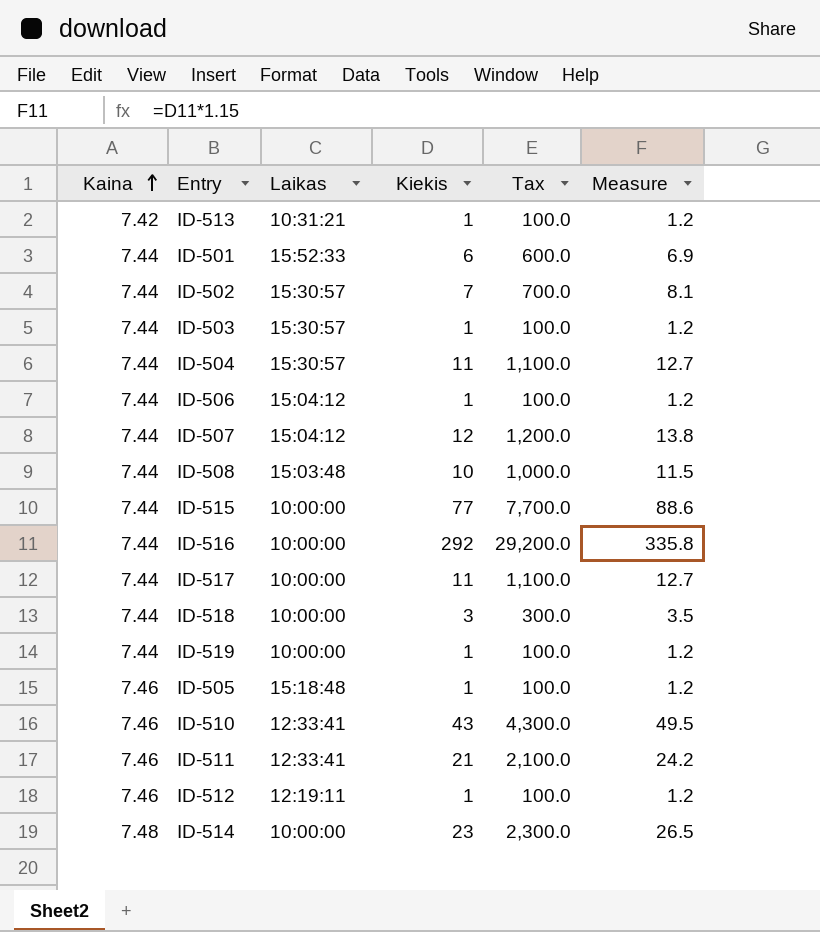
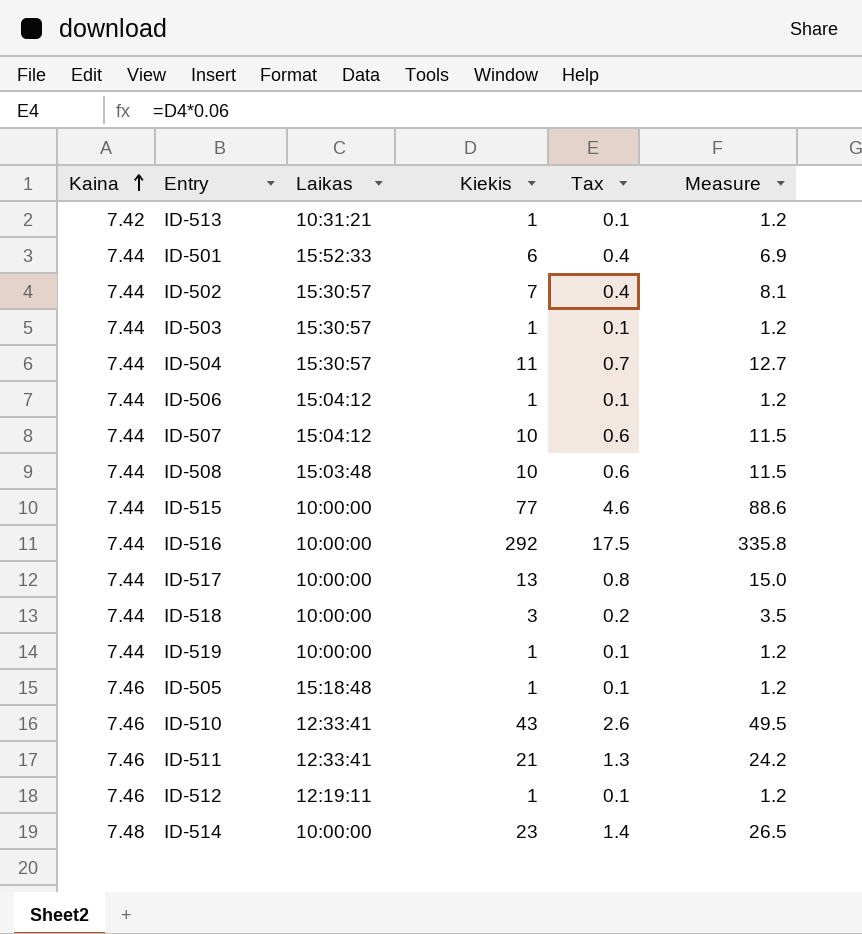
column Tax | formula: [Kiekis] * 100 -> [Kiekis] * 0.06
ID-507 | Kiekis: 12 -> 10
ID-507 | Measure: 13.8 -> 11.5
ID-517 | Kiekis: 11 -> 13
ID-517 | Measure: 12.7 -> 15.0

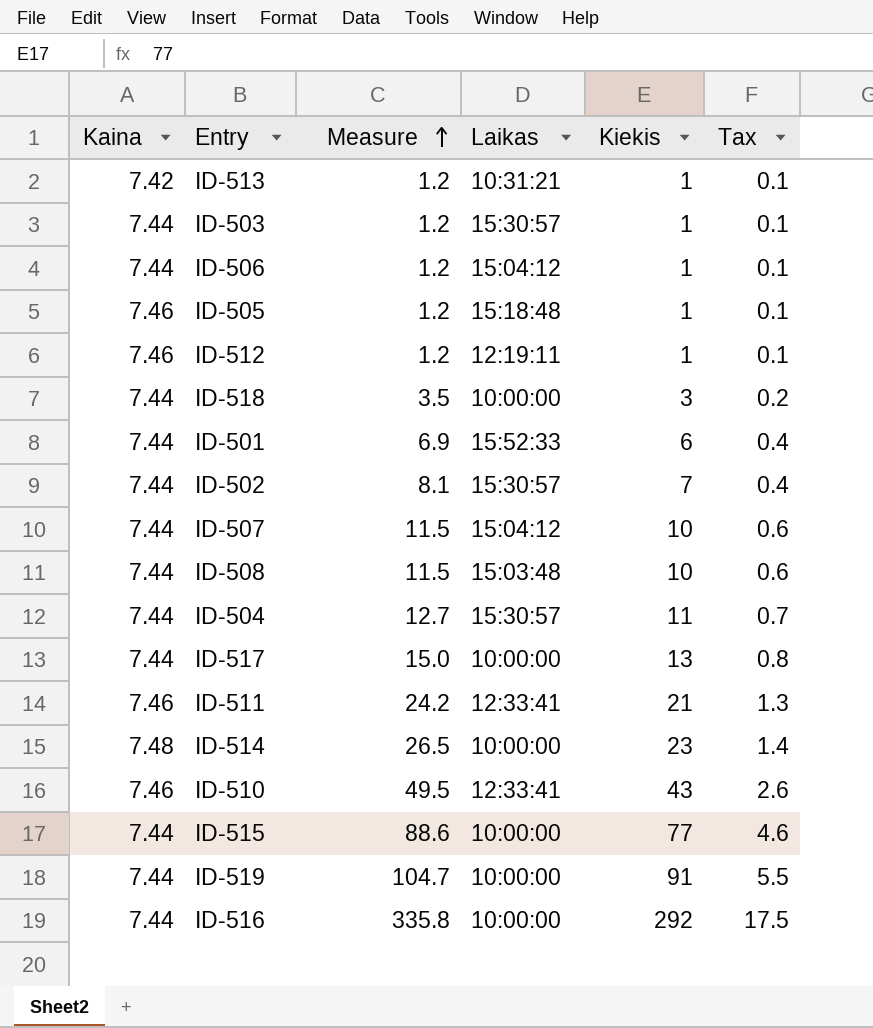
row order: Kaina ascending -> Measure ascending
column Measure | position: 6 -> 3
ID-519 | Measure: 1.2 -> 104.7
ID-519 | Kiekis: 1 -> 91
ID-519 | Tax: 0.1 -> 5.5

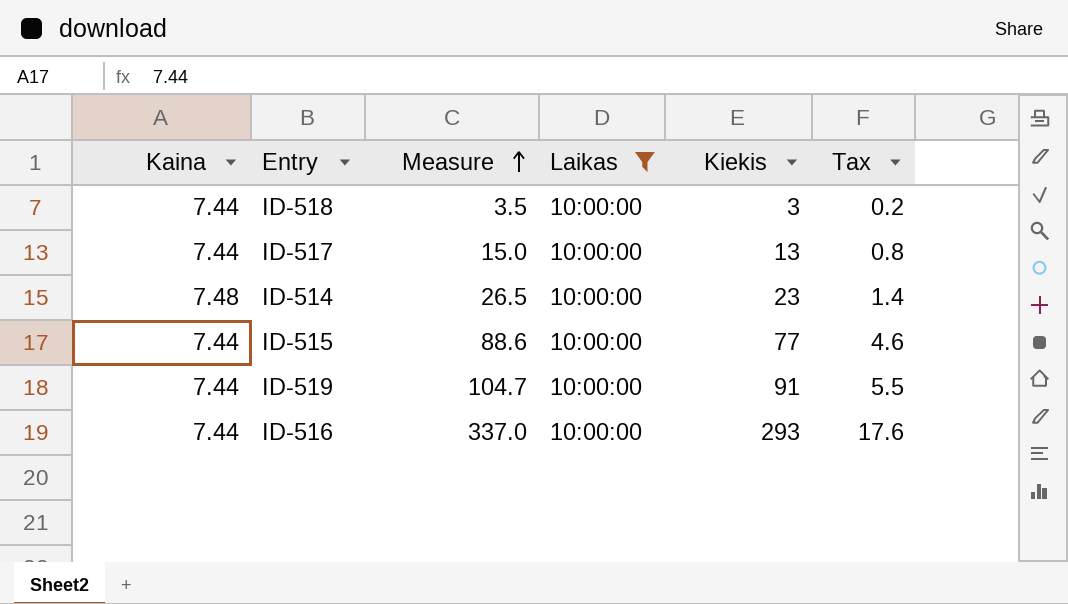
filter: none -> Laikas = 10:00:00
ID-516 | Measure: 335.8 -> 337.0
ID-516 | Kiekis: 292 -> 293
ID-516 | Tax: 17.5 -> 17.6

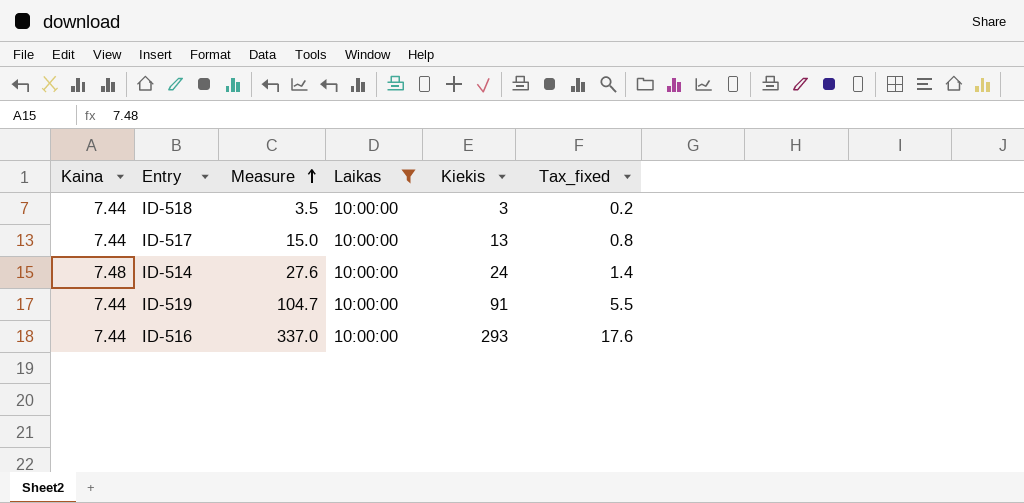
column name: Tax -> Tax_fixed
row ID-515: 7.44 | 88.6 | 10:00:00 | 77 | 4.6 -> none
ID-514 | Measure: 26.5 -> 27.6
ID-514 | Kiekis: 23 -> 24

